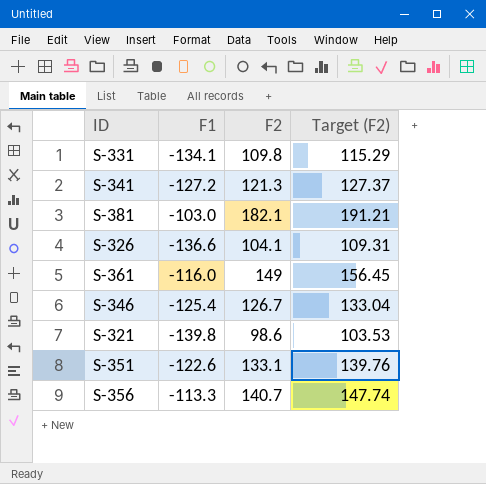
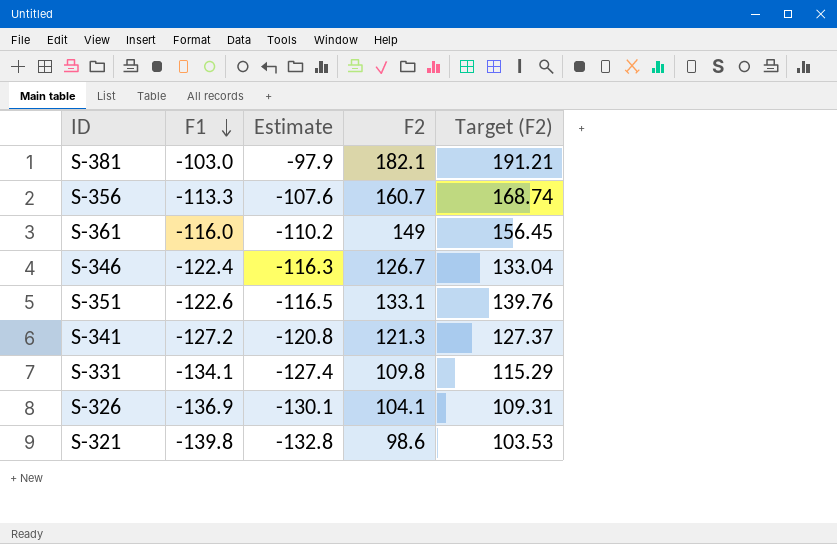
row order: none -> F1 descending
column Estimate | formula: none -> [F1] * 0.95
S-356 | F2: 140.7 -> 160.7
S-356 | Target (F2): 147.74 -> 168.74
S-346 | F1: -125.4 -> -122.4
S-326 | F1: -136.6 -> -136.9

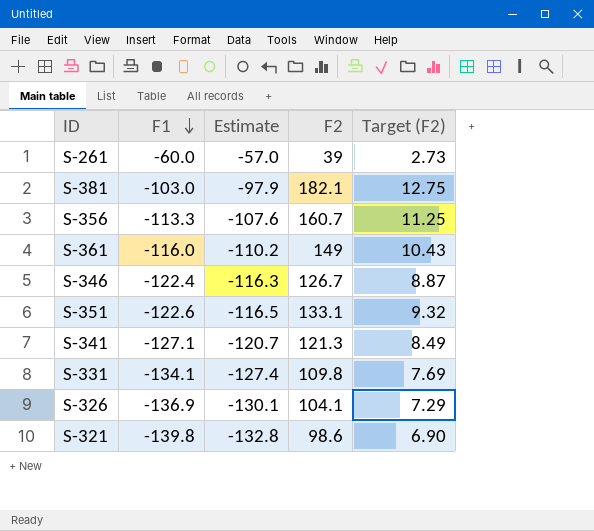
column Target (F2) | formula: [F2] * 1.05 -> [F2] * 0.07
row S-261: none -> -60.0 | -57.0 | 39 | 2.73
S-341 | F1: -127.2 -> -127.1
S-341 | Estimate: -120.8 -> -120.7

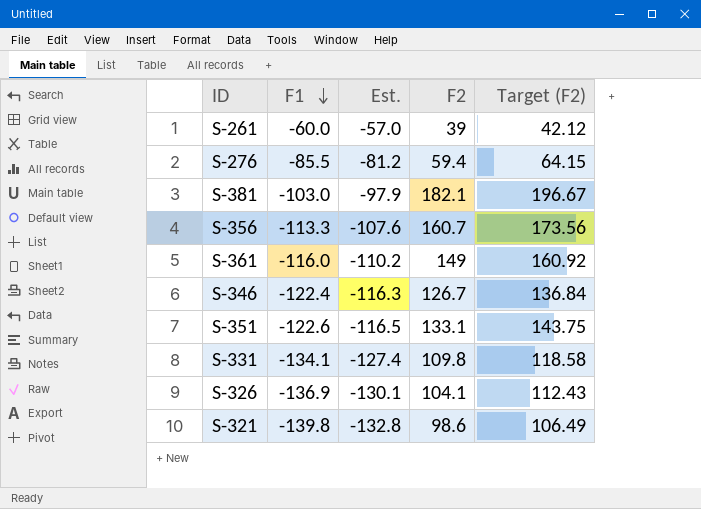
column name: Estimate -> Est.
column Target (F2) | formula: [F2] * 0.07 -> [F2] * 1.08
row S-341: -127.1 | -120.7 | 121.3 | 8.49 -> none
row S-276: none -> -85.5 | -81.2 | 59.4 | 64.15

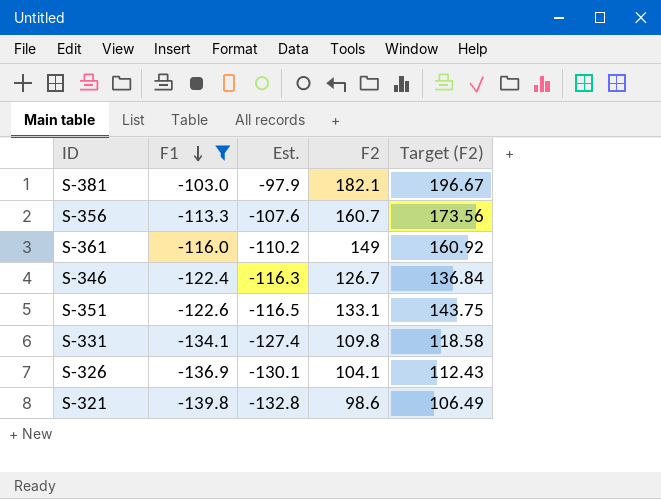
filter: none -> F1 <= -103.0

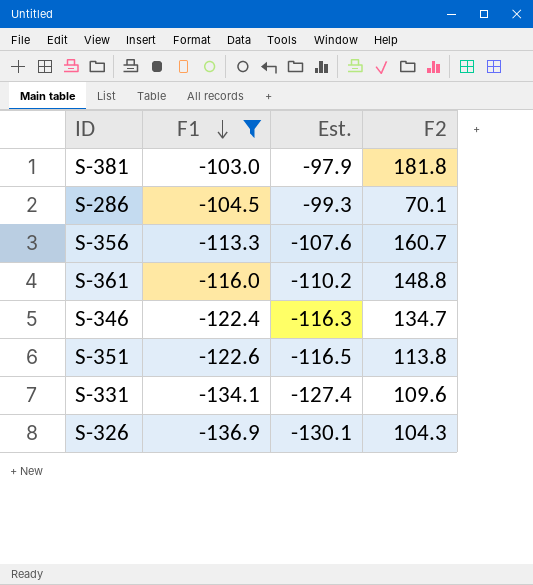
column Target (F2) | formula: [F2] * 1.08 -> none
row S-321: -139.8 | -132.8 | 98.6 | 106.49 -> none
S-381 | F2: 182.1 -> 181.8
row S-286: none -> -104.5 | -99.3 | 70.1
S-361 | F2: 149 -> 148.8
S-346 | F2: 126.7 -> 134.7
S-351 | F2: 133.1 -> 113.8
S-331 | F2: 109.8 -> 109.6
S-326 | F2: 104.1 -> 104.3

